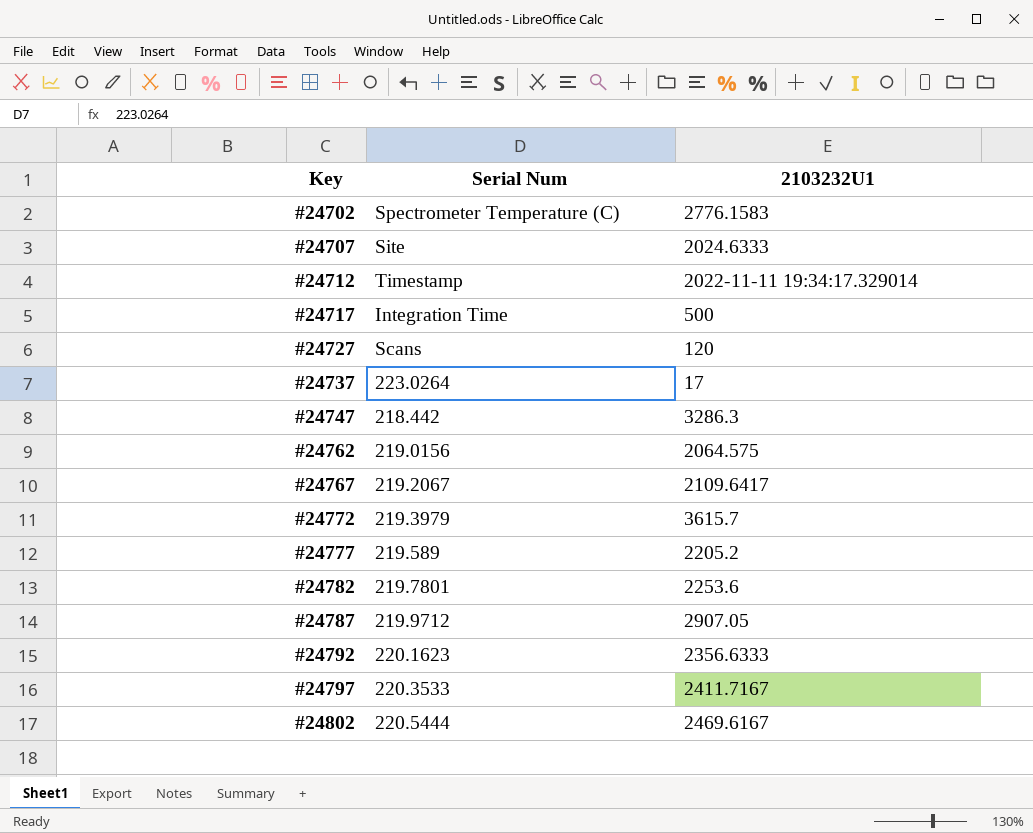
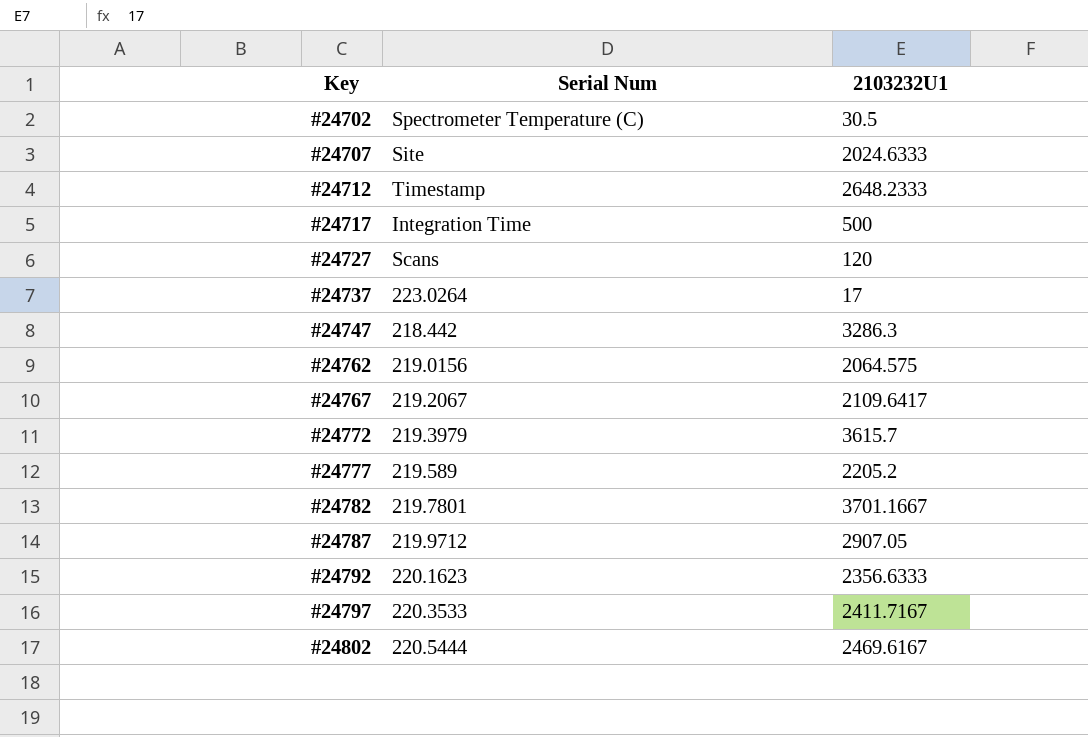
#24702 | 2103232U1: 2776.1583 -> 30.5
#24712 | 2103232U1: 2022-11-11 19:34:17.329014 -> 2648.2333
#24782 | 2103232U1: 2253.6 -> 3701.1667

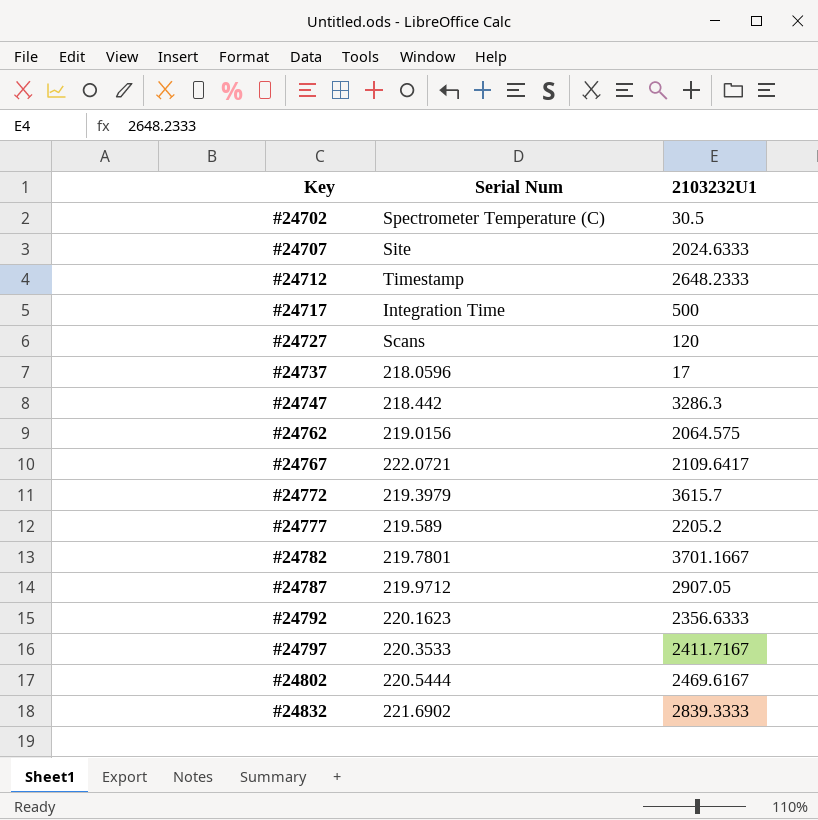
#24737 | Serial Num: 223.0264 -> 218.0596
#24767 | Serial Num: 219.2067 -> 222.0721
row #24832: none -> 221.6902 | 2839.3333

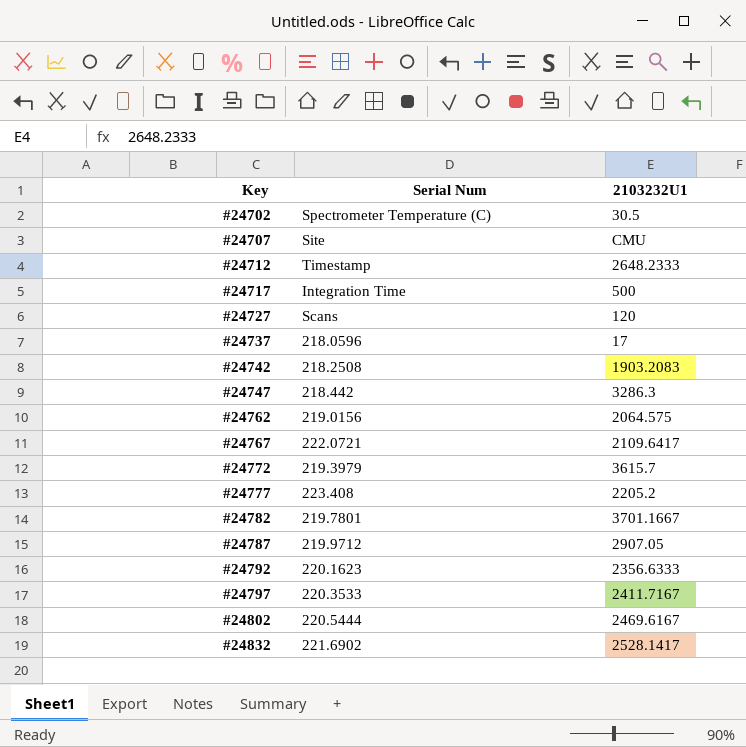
#24707 | 2103232U1: 2024.6333 -> CMU
row #24742: none -> 218.2508 | 1903.2083
#24777 | Serial Num: 219.589 -> 223.408
#24832 | 2103232U1: 2839.3333 -> 2528.1417

